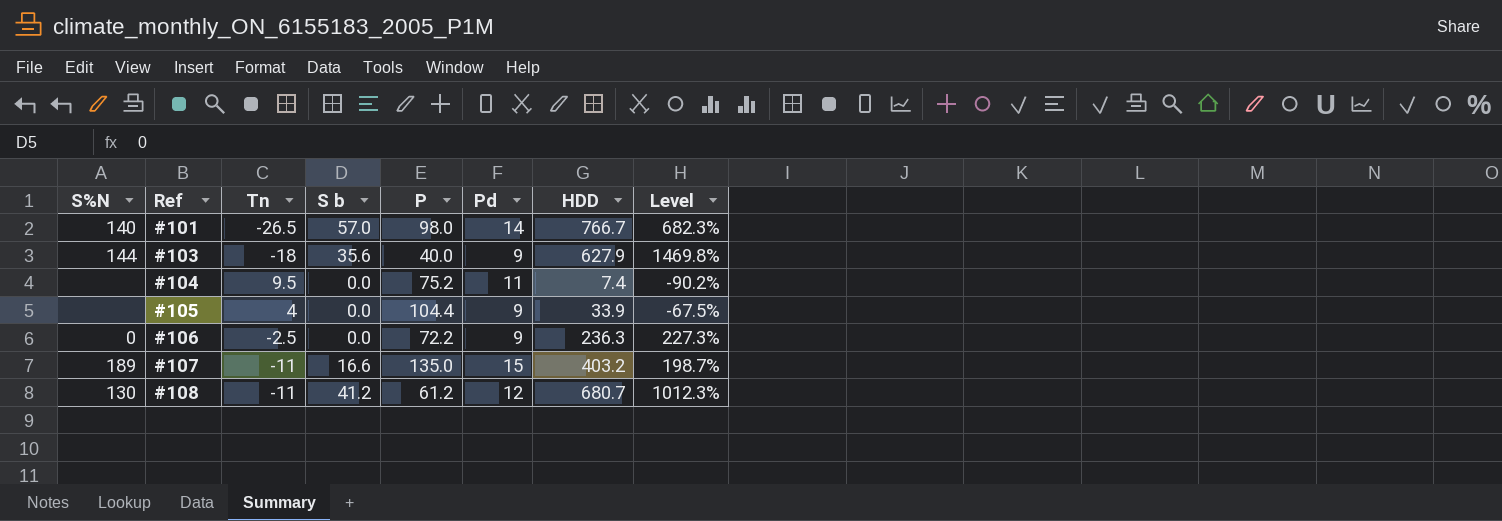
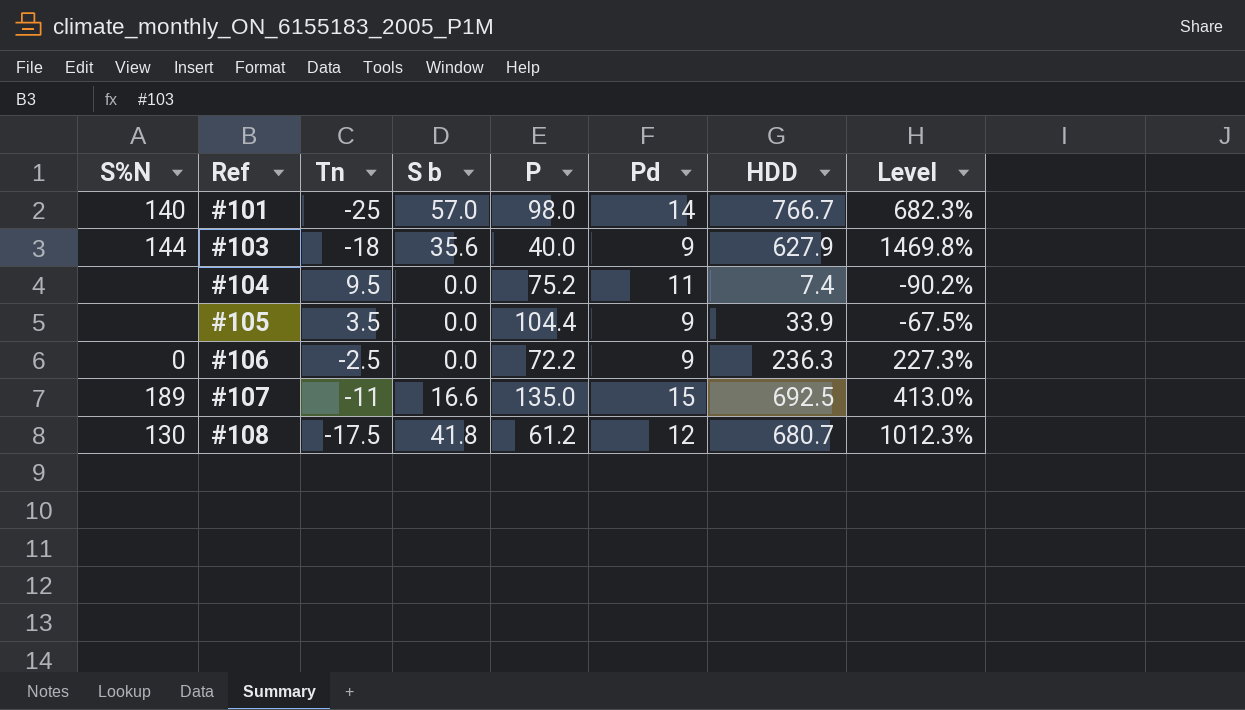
#101 | Tn: -26.5 -> -25
#105 | Tn: 4 -> 3.5
#107 | HDD: 403.2 -> 692.5
#107 | Level: 198.7% -> 413.0%
#108 | Tn: -11 -> -17.5
#108 | S b: 41.2 -> 41.8

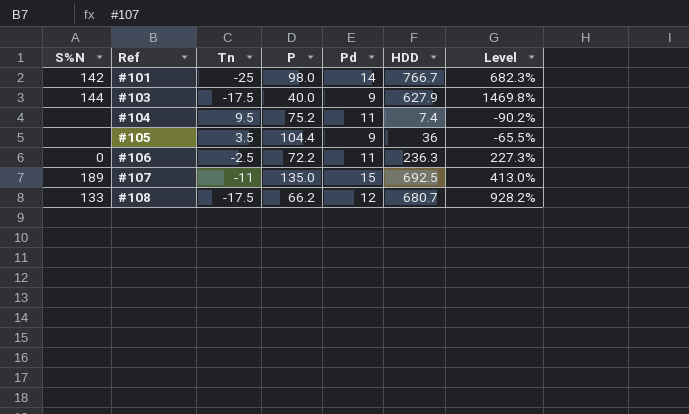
column S b | position: 4 -> none
#101 | S%N: 140 -> 142
#103 | Tn: -18 -> -17.5
#105 | HDD: 33.9 -> 36
#105 | Level: -67.5% -> -65.5%
#106 | Pd: 9 -> 11
#108 | S%N: 130 -> 133
#108 | P: 61.2 -> 66.2
#108 | Level: 1012.3% -> 928.2%

